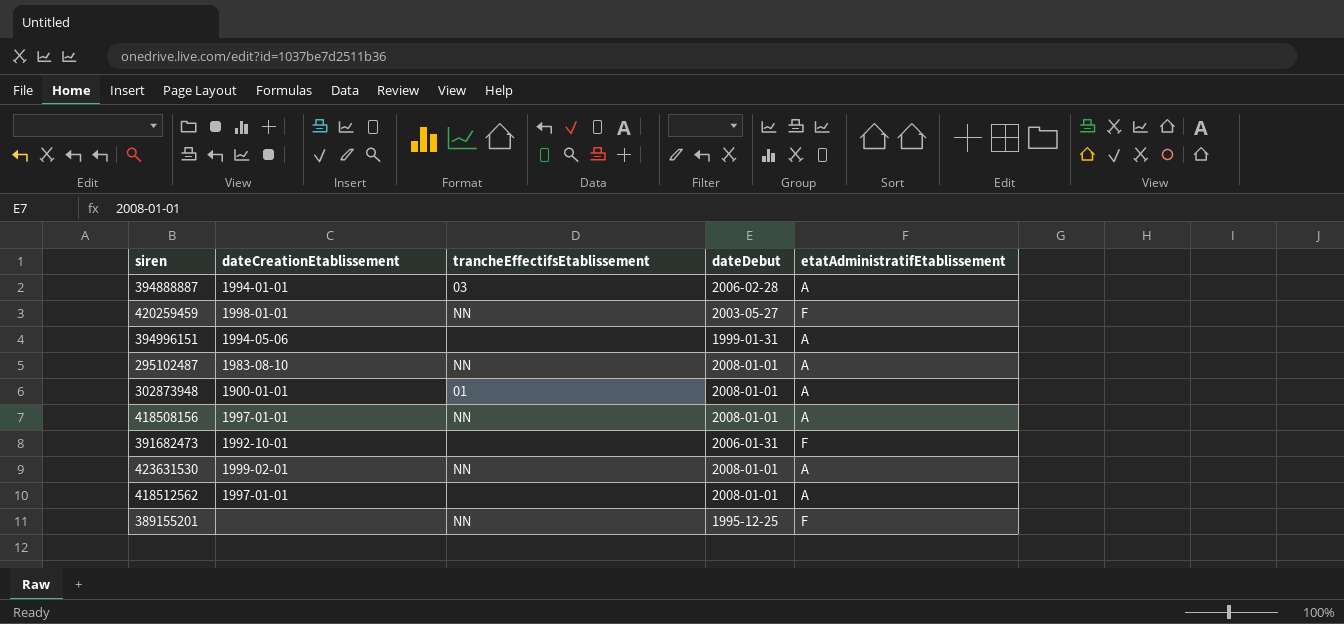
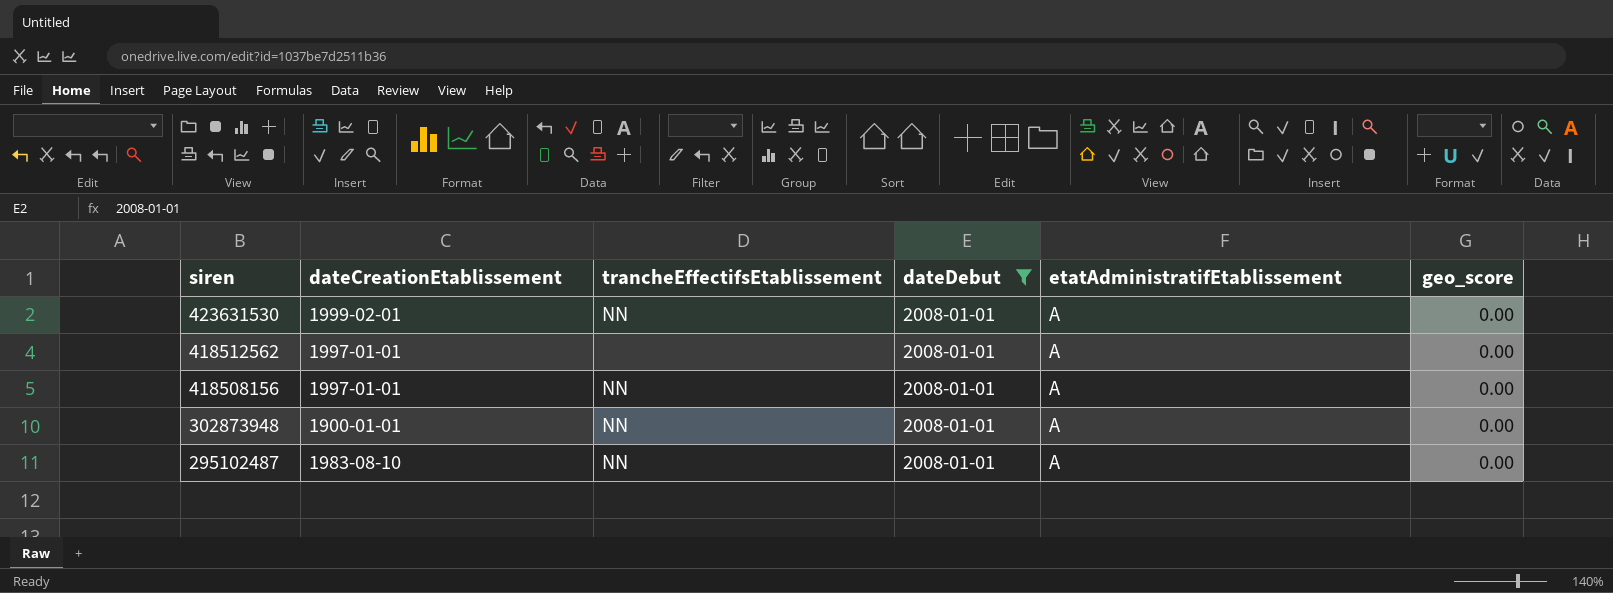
filter: none -> dateDebut = 2008-01-01
row order: none -> siren descending
column geo_score | position: none -> 6
302873948 | trancheEffectifsEtablissement: 01 -> NN

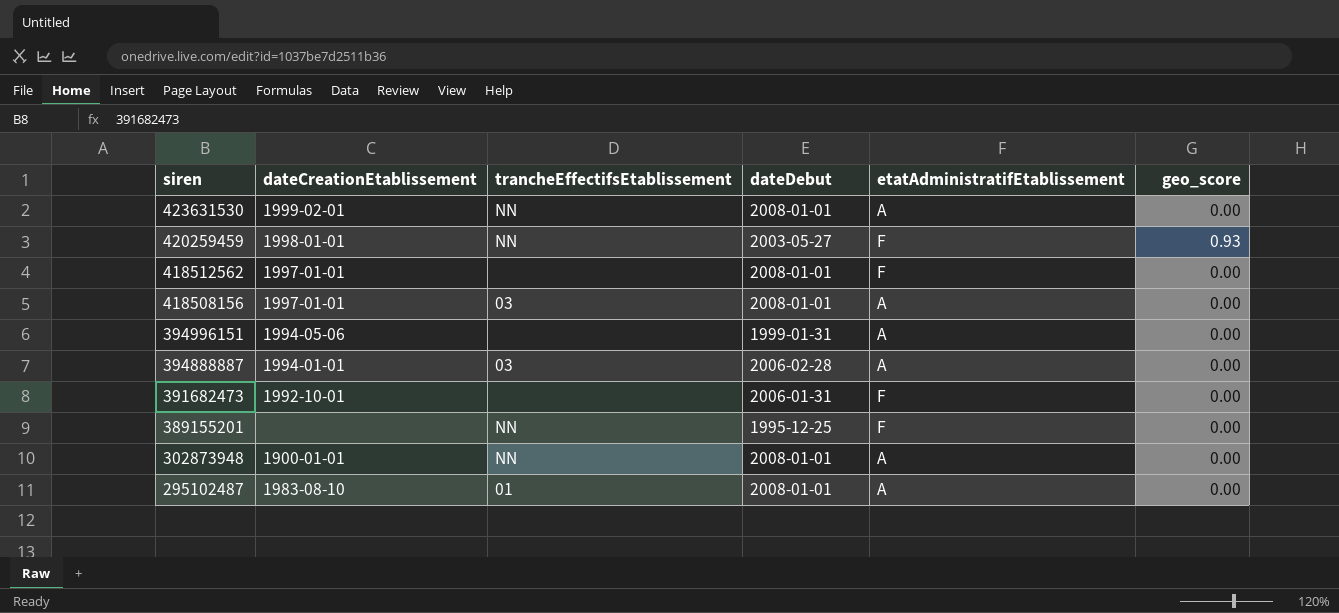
filter: dateDebut = 2008-01-01 -> none
418512562 | etatAdministratifEtablissement: A -> F
418508156 | trancheEffectifsEtablissement: NN -> 03
295102487 | trancheEffectifsEtablissement: NN -> 01

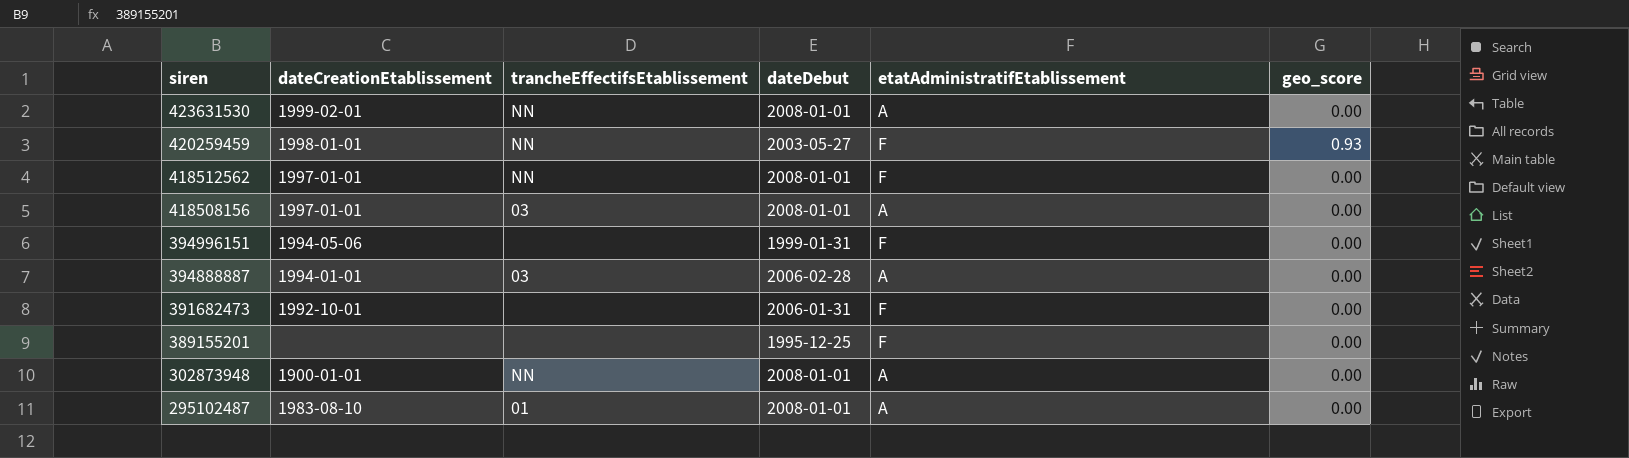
418512562 | trancheEffectifsEtablissement: none -> NN
394996151 | etatAdministratifEtablissement: A -> F
389155201 | trancheEffectifsEtablissement: NN -> none

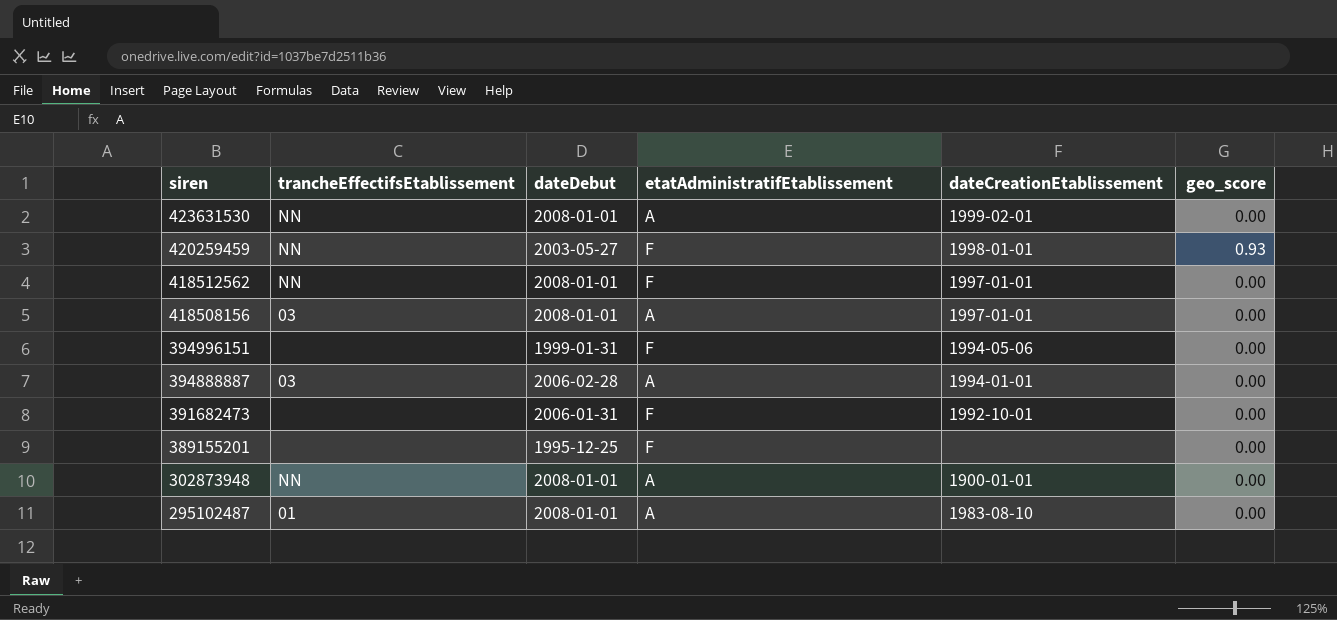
column dateCreationEtablissement | position: 2 -> 5

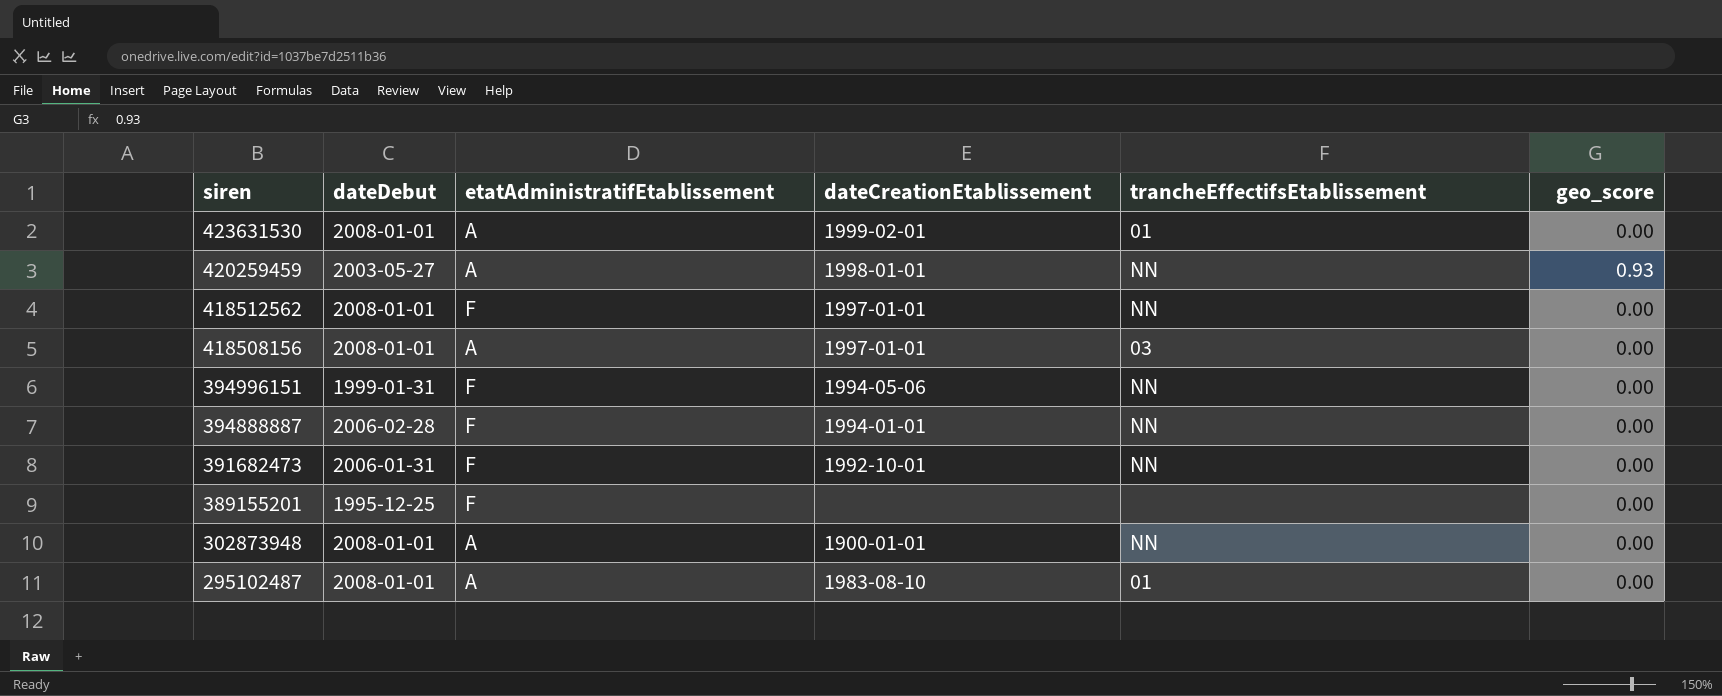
column trancheEffectifsEtablissement | position: 2 -> 5
423631530 | trancheEffectifsEtablissement: NN -> 01
420259459 | etatAdministratifEtablissement: F -> A
394996151 | trancheEffectifsEtablissement: none -> NN
394888887 | etatAdministratifEtablissement: A -> F
394888887 | trancheEffectifsEtablissement: 03 -> NN
391682473 | trancheEffectifsEtablissement: none -> NN

